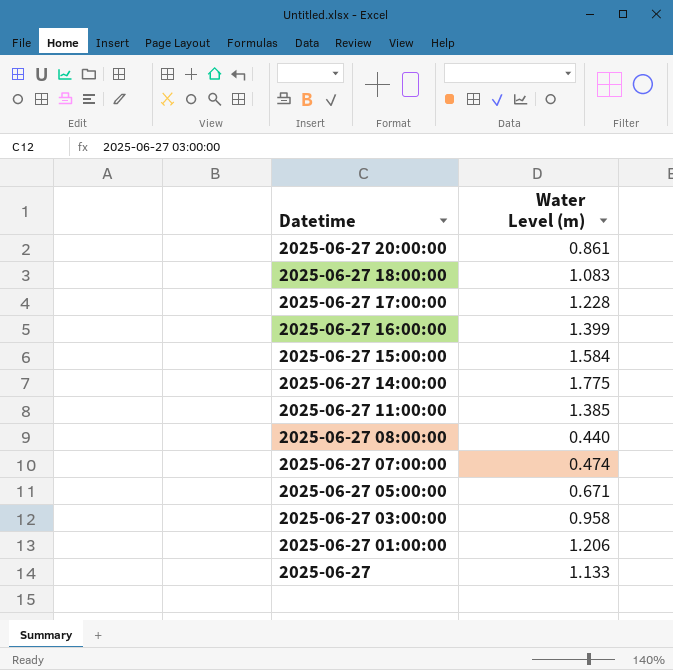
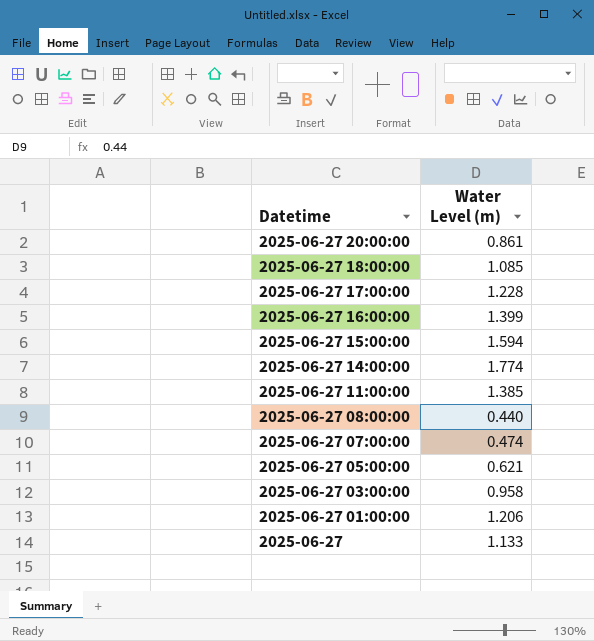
2025-06-27 18:00:00 | Water Level (m): 1.083 -> 1.085
2025-06-27 15:00:00 | Water Level (m): 1.584 -> 1.594
2025-06-27 14:00:00 | Water Level (m): 1.775 -> 1.774
2025-06-27 05:00:00 | Water Level (m): 0.671 -> 0.621

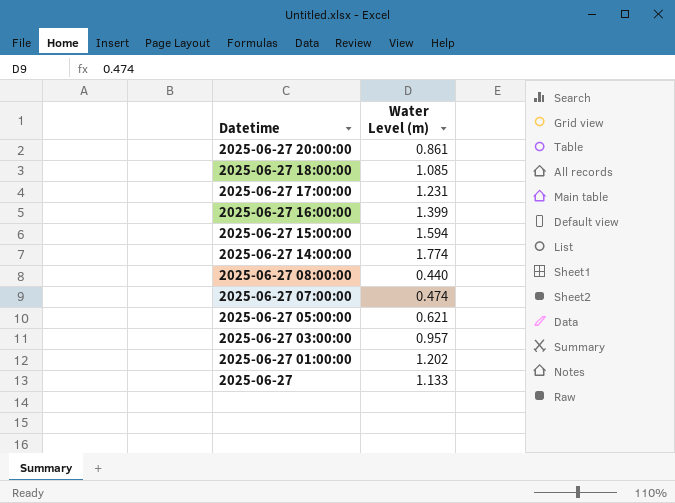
row 2025-06-27 11:00:00: 1.385 -> none
2025-06-27 17:00:00 | Water Level (m): 1.228 -> 1.231
2025-06-27 03:00:00 | Water Level (m): 0.958 -> 0.957
2025-06-27 01:00:00 | Water Level (m): 1.206 -> 1.202

